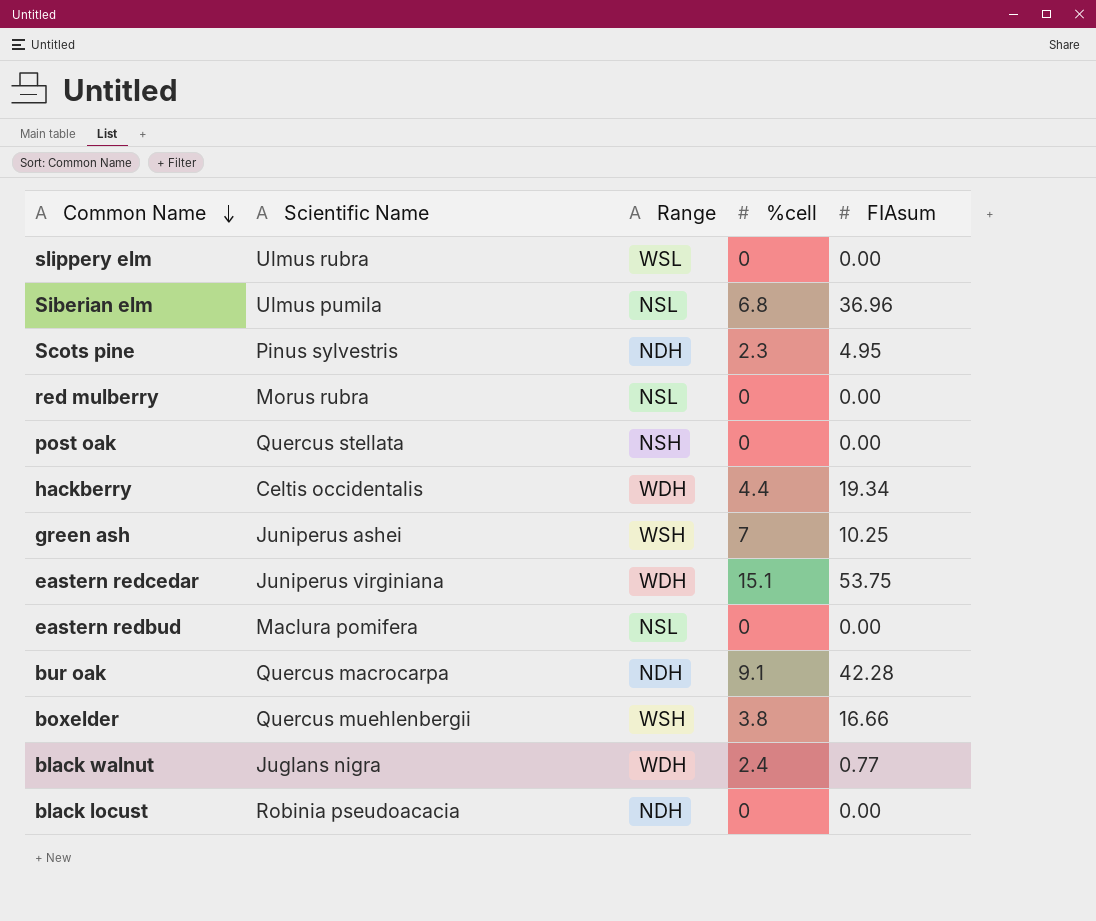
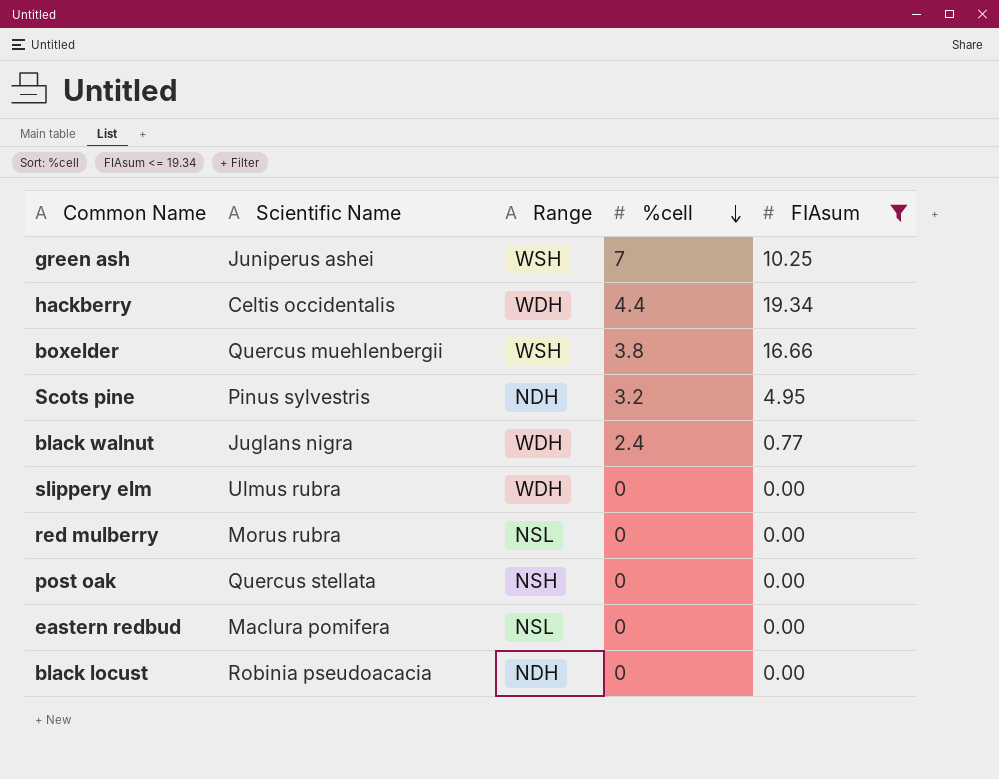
filter: none -> FIAsum <= 19.34
row order: Common Name descending -> %cell descending
Scots pine | %cell: 2.3 -> 3.2
slippery elm | Range: WSL -> WDH

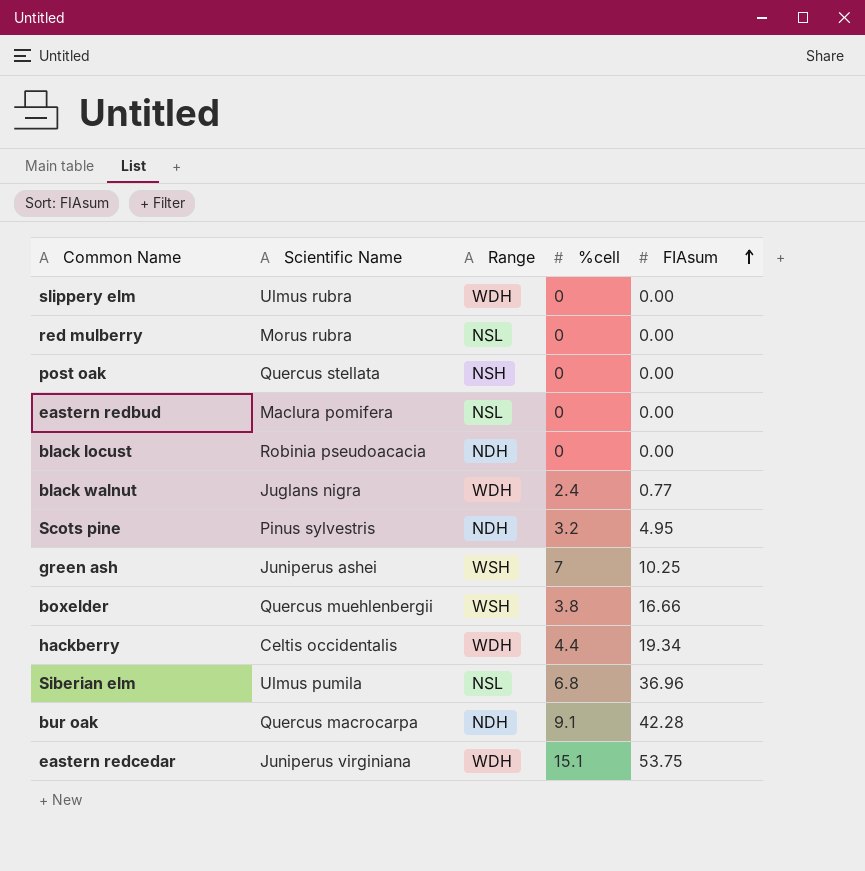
filter: FIAsum <= 19.34 -> none
row order: %cell descending -> FIAsum ascending

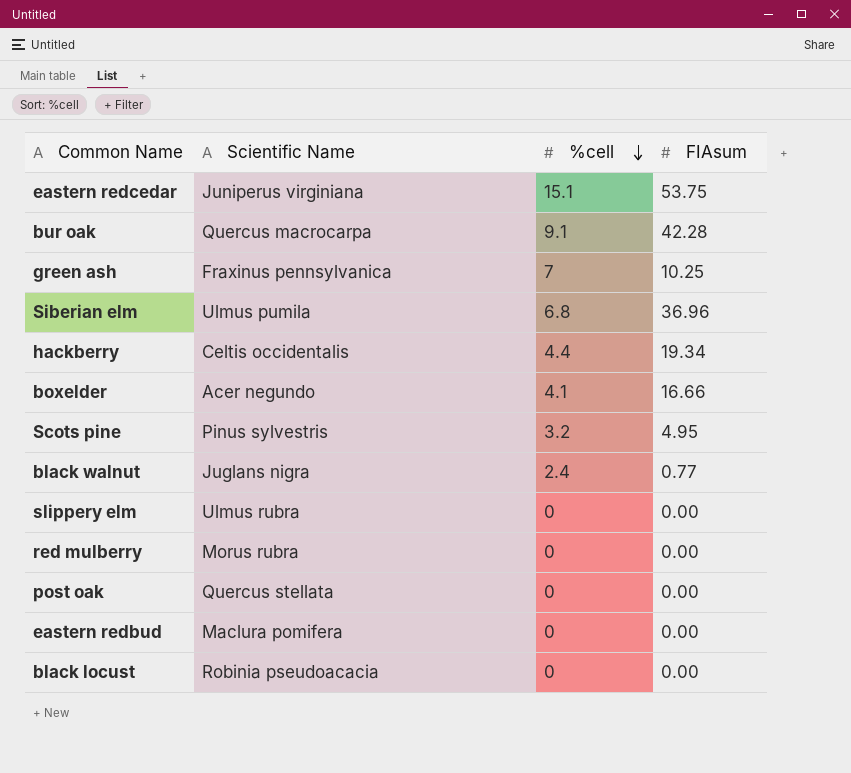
row order: FIAsum ascending -> %cell descending
column Range | position: 3 -> none
green ash | Scientific Name: Juniperus ashei -> Fraxinus pennsylvanica
boxelder | Scientific Name: Quercus muehlenbergii -> Acer negundo
boxelder | %cell: 3.8 -> 4.1

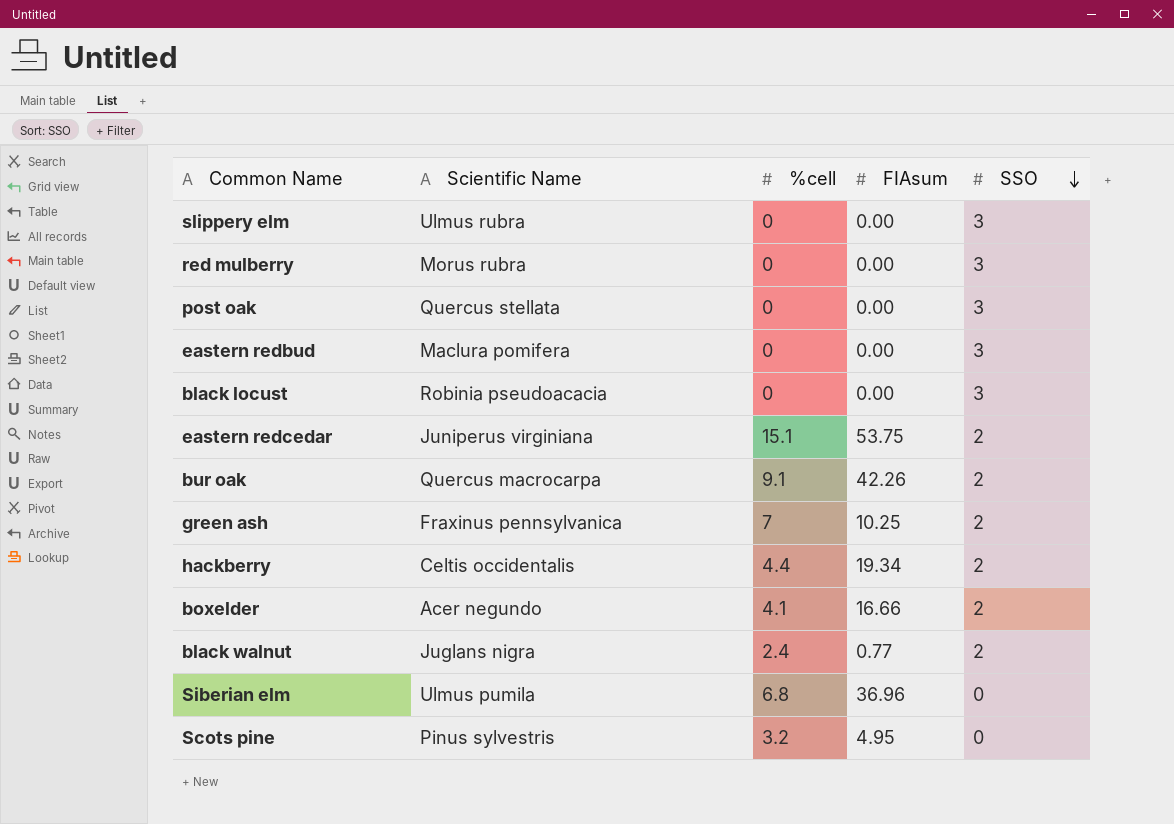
row order: %cell descending -> SSO descending
column SSO | position: none -> 5
bur oak | FIAsum: 42.28 -> 42.26

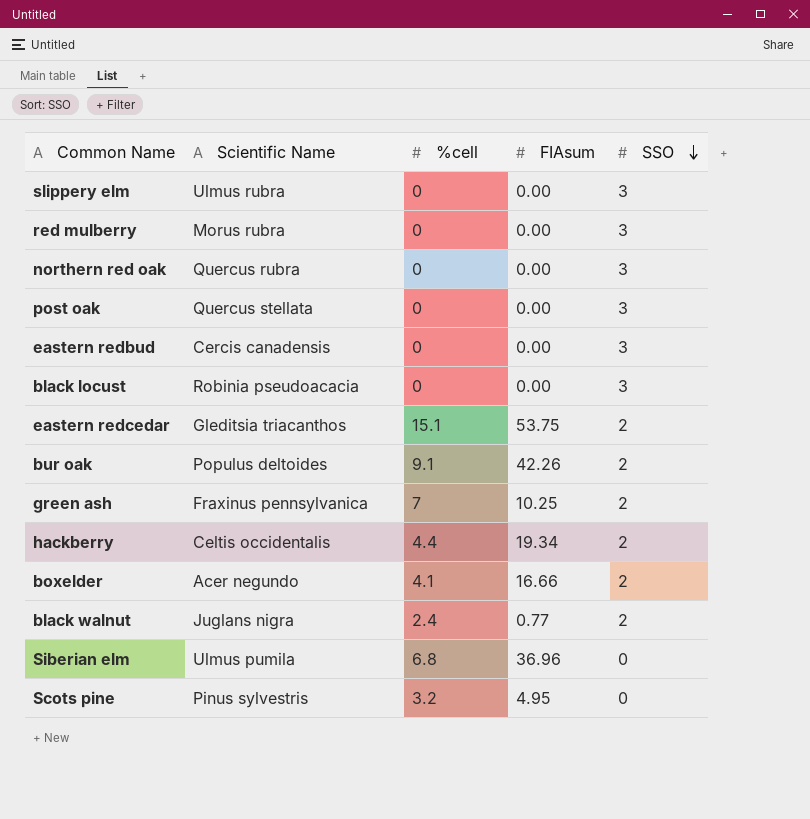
row northern red oak: none -> Quercus rubra | 0 | 0.00 | 3
eastern redbud | Scientific Name: Maclura pomifera -> Cercis canadensis
eastern redcedar | Scientific Name: Juniperus virginiana -> Gleditsia triacanthos
bur oak | Scientific Name: Quercus macrocarpa -> Populus deltoides

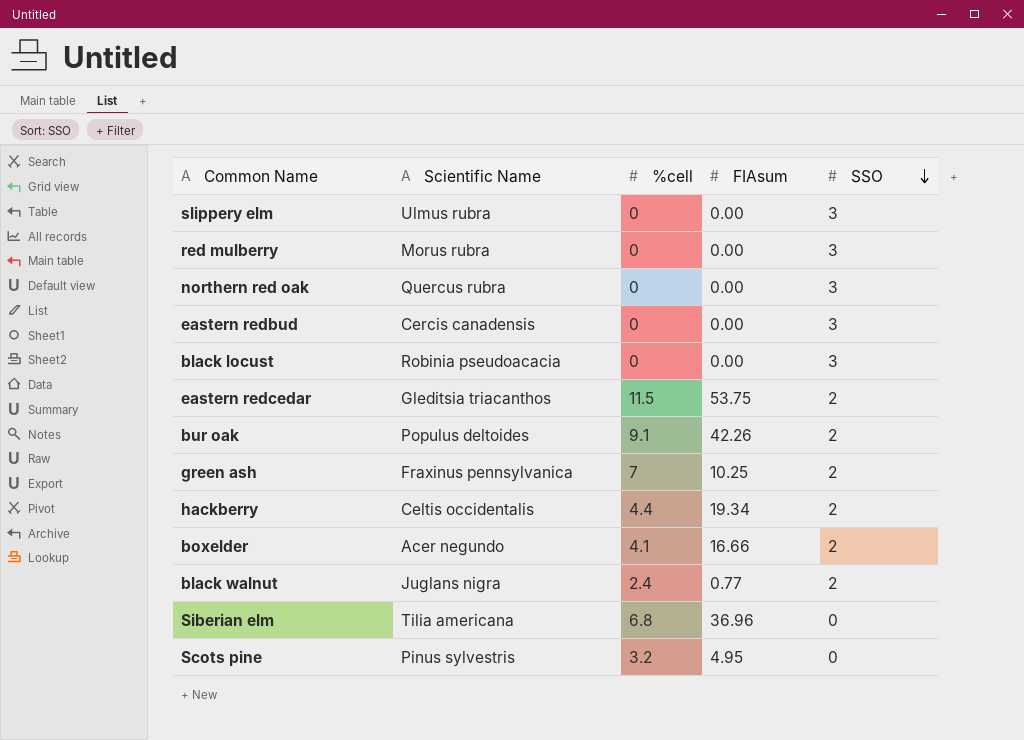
row post oak: Quercus stellata | 0 | 0.00 | 3 -> none
eastern redcedar | %cell: 15.1 -> 11.5
Siberian elm | Scientific Name: Ulmus pumila -> Tilia americana

